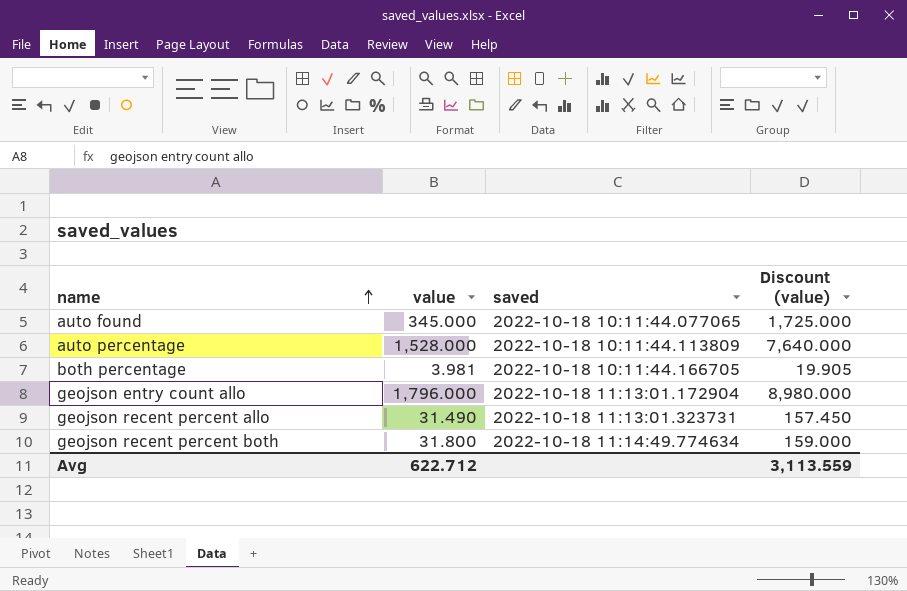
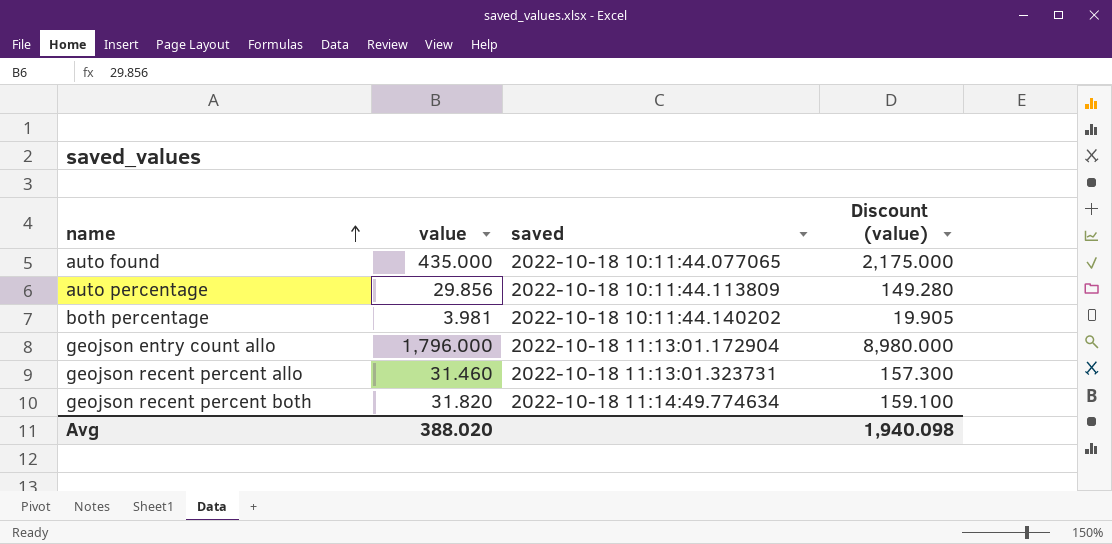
auto found | value: 345.000 -> 435.000
auto found | Discount (value): 1,725.000 -> 2,175.000
auto percentage | value: 1,528.000 -> 29.856
auto percentage | Discount (value): 7,640.000 -> 149.280
both percentage | saved: 2022-10-18 10:11:44.166705 -> 2022-10-18 10:11:44.140202
geojson recent percent allo | value: 31.490 -> 31.460
geojson recent percent allo | Discount (value): 157.450 -> 157.300
geojson recent percent both | value: 31.800 -> 31.820
geojson recent percent both | Discount (value): 159.000 -> 159.100
Avg | value: 622.712 -> 388.020
Avg | Discount (value): 3,113.559 -> 1,940.098

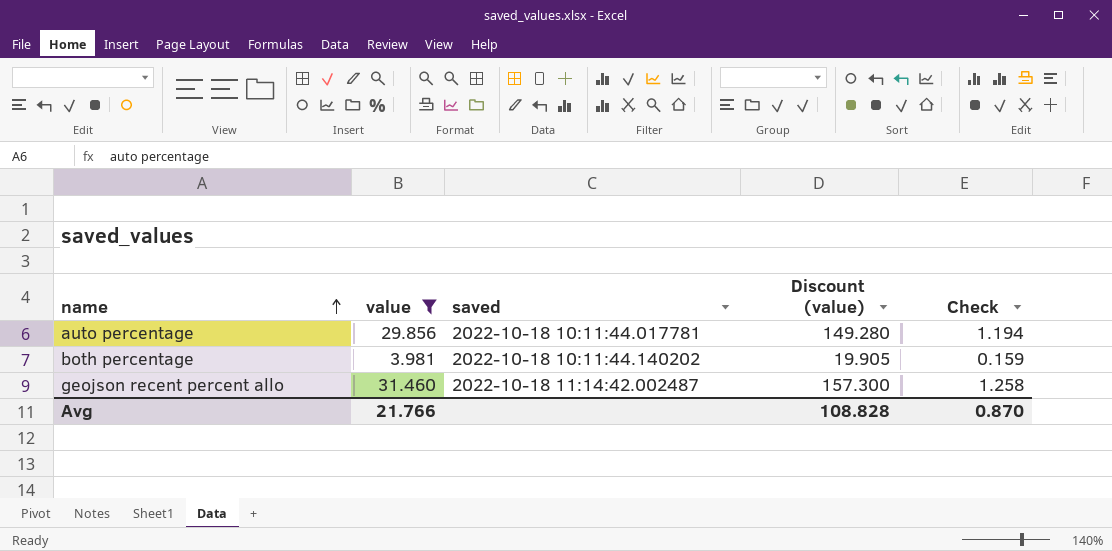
filter: none -> value <= 31.460
column Check | formula: none -> [value] * 0.04
auto percentage | saved: 2022-10-18 10:11:44.113809 -> 2022-10-18 10:11:44.017781
geojson recent percent allo | saved: 2022-10-18 11:13:01.323731 -> 2022-10-18 11:14:42.002487
Avg | value: 388.020 -> 21.766
Avg | Discount (value): 1,940.098 -> 108.828

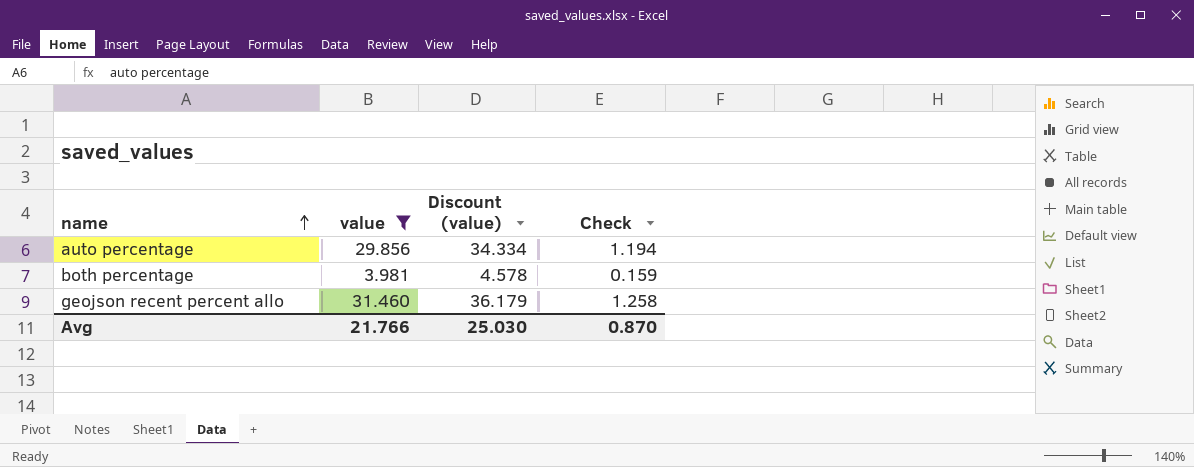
column saved | position: 3 -> none
column Discount (value) | formula: [value] * 5 -> [value] * 1.15
Avg | Discount (value): 108.828 -> 25.030

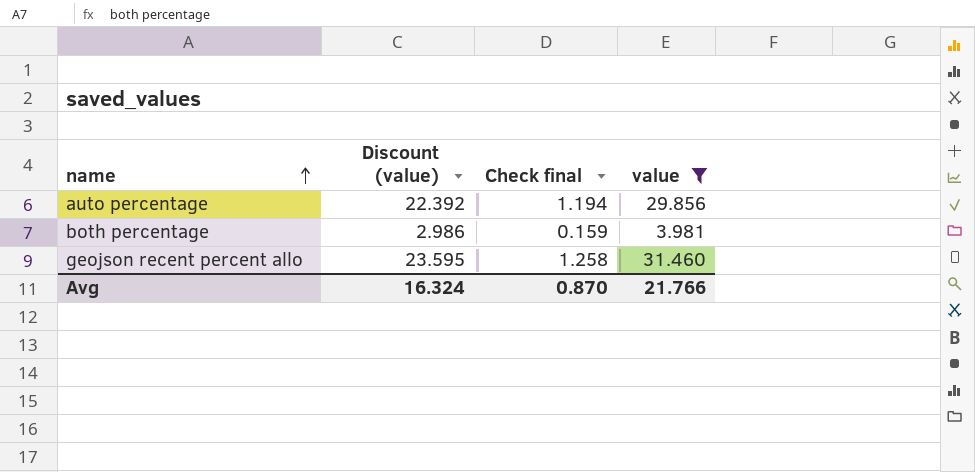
column Discount (value) | formula: [value] * 1.15 -> [value] * 0.75
column name: Check -> Check final
column value | position: 2 -> 4
Avg | Discount (value): 25.030 -> 16.324

